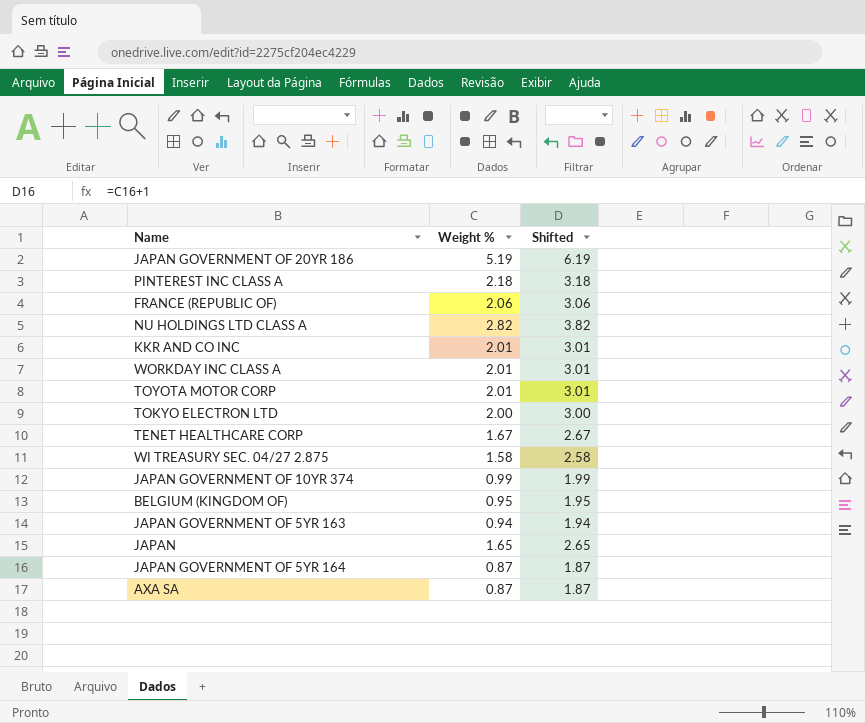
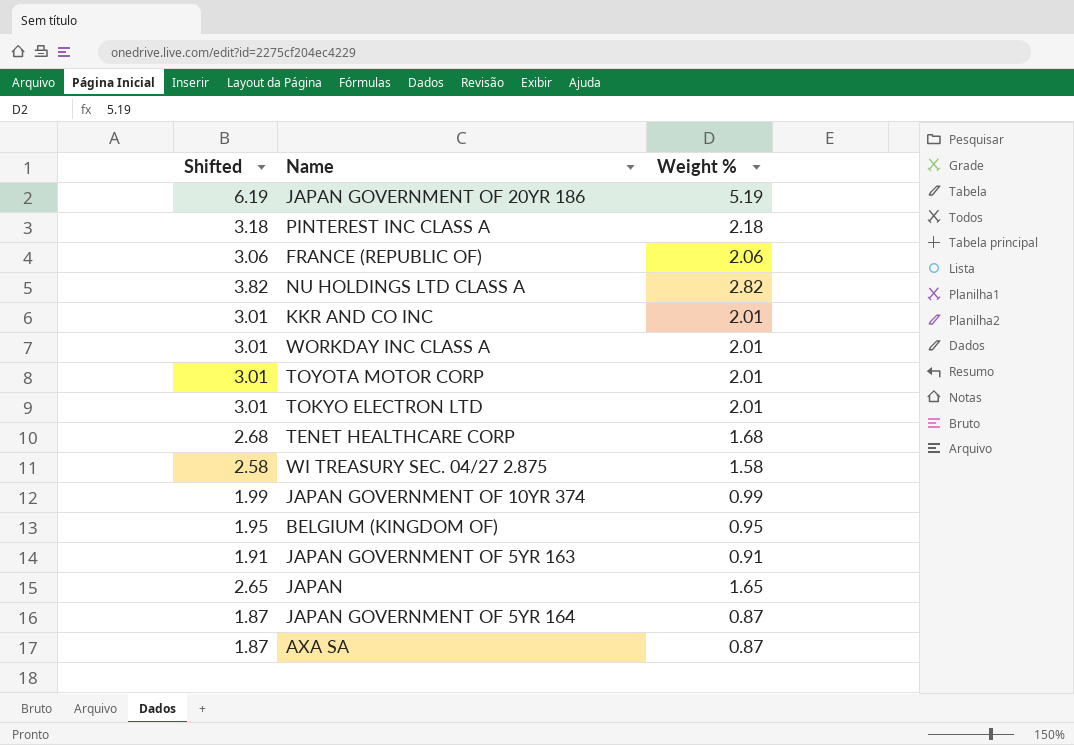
column Shifted | position: 3 -> 1
TOKYO ELECTRON LTD | Shifted: 3.00 -> 3.01
TOKYO ELECTRON LTD | Weight %: 2.00 -> 2.01
TENET HEALTHCARE CORP | Shifted: 2.67 -> 2.68
TENET HEALTHCARE CORP | Weight %: 1.67 -> 1.68
JAPAN GOVERNMENT OF 5YR 163 | Shifted: 1.94 -> 1.91
JAPAN GOVERNMENT OF 5YR 163 | Weight %: 0.94 -> 0.91

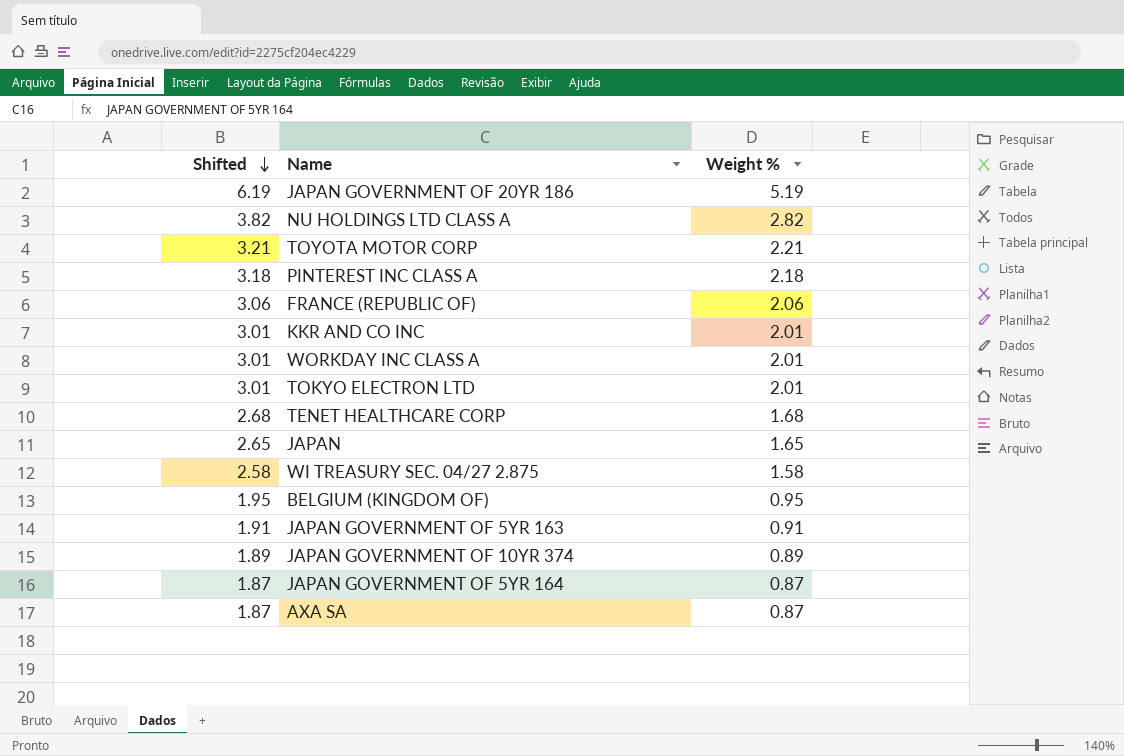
row order: none -> Shifted descending
TOYOTA MOTOR CORP | Shifted: 3.01 -> 3.21
TOYOTA MOTOR CORP | Weight %: 2.01 -> 2.21
JAPAN GOVERNMENT OF 10YR 374 | Shifted: 1.99 -> 1.89
JAPAN GOVERNMENT OF 10YR 374 | Weight %: 0.99 -> 0.89

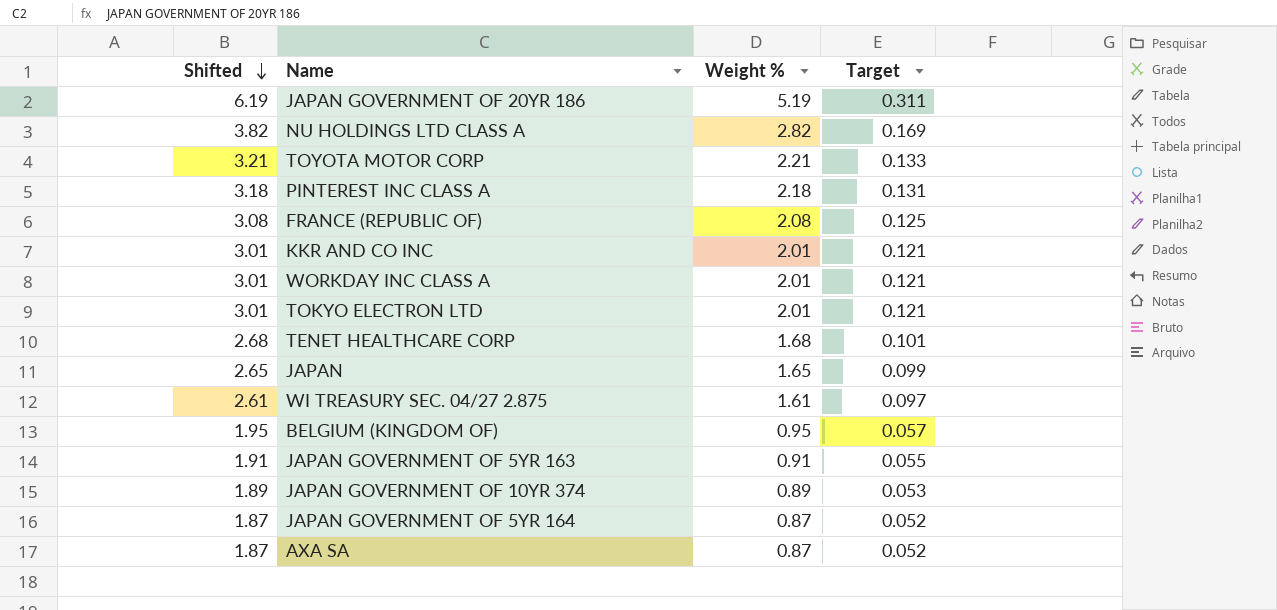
column Target | formula: none -> [Weight %] * 0.06
FRANCE (REPUBLIC OF) | Shifted: 3.06 -> 3.08
FRANCE (REPUBLIC OF) | Weight %: 2.06 -> 2.08
WI TREASURY SEC. 04/27 2.875 | Shifted: 2.58 -> 2.61
WI TREASURY SEC. 04/27 2.875 | Weight %: 1.58 -> 1.61

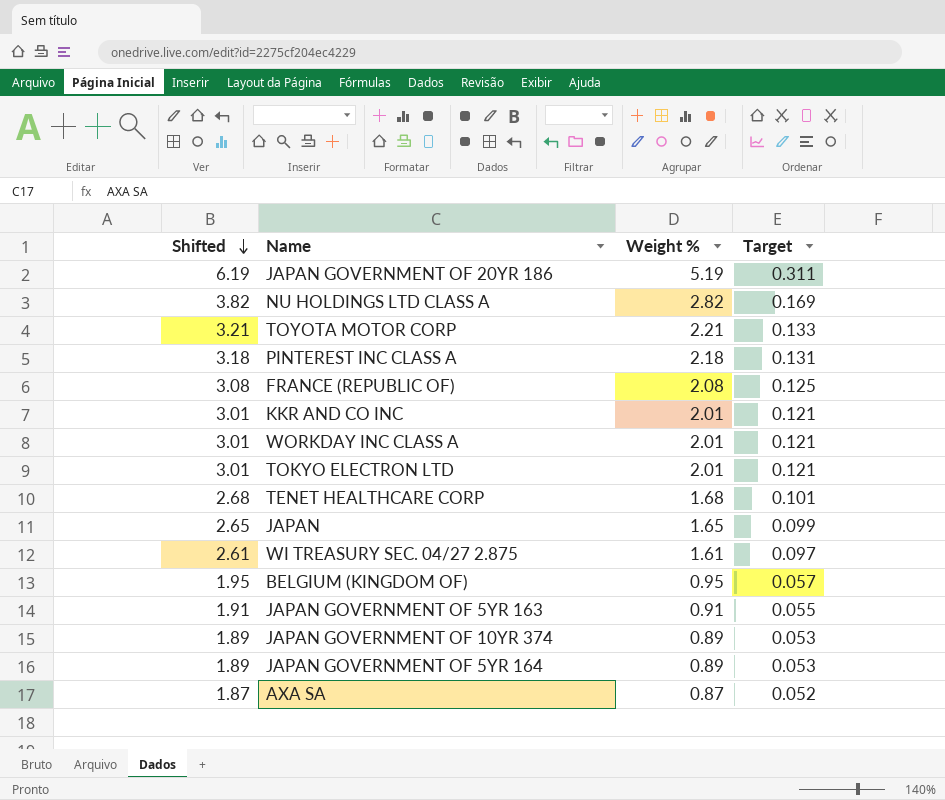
JAPAN GOVERNMENT OF 5YR 164 | Shifted: 1.87 -> 1.89
JAPAN GOVERNMENT OF 5YR 164 | Weight %: 0.87 -> 0.89
JAPAN GOVERNMENT OF 5YR 164 | Target: 0.052 -> 0.053

